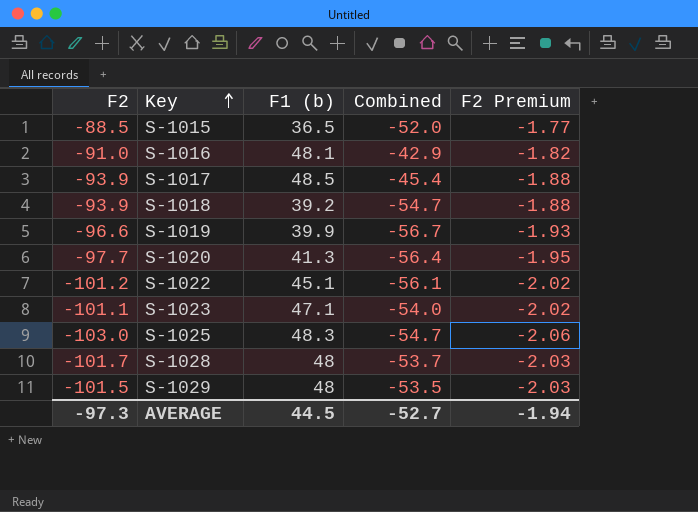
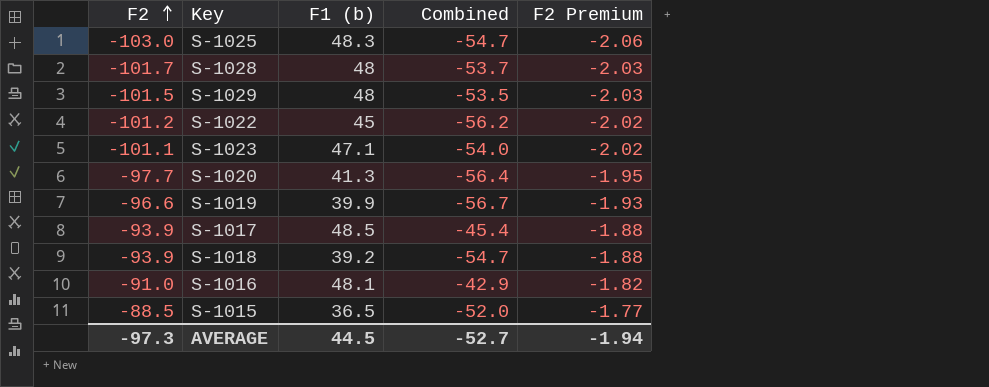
row order: Key ascending -> F2 ascending
S-1022 | F1 (b): 45.1 -> 45
S-1022 | Combined: -56.1 -> -56.2

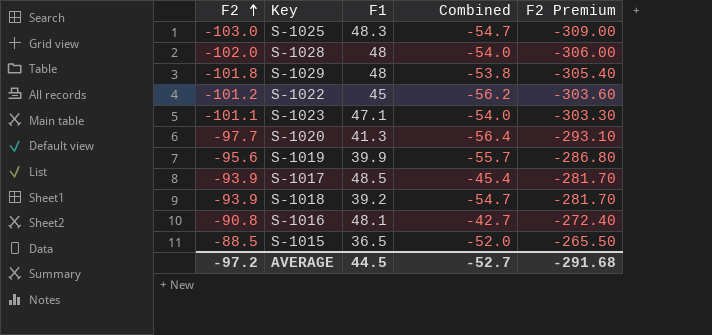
column name: F1 (b) -> F1
column F2 Premium | formula: [F2] * 0.02 -> [F2] * 3
S-1028 | F2: -101.7 -> -102.0
S-1028 | Combined: -53.7 -> -54.0
S-1029 | F2: -101.5 -> -101.8
S-1029 | Combined: -53.5 -> -53.8
S-1019 | F2: -96.6 -> -95.6
S-1019 | Combined: -56.7 -> -55.7
S-1016 | F2: -91.0 -> -90.8
S-1016 | Combined: -42.9 -> -42.7
AVERAGE | F2: -97.3 -> -97.2
AVERAGE | F2 Premium: -1.94 -> -291.68

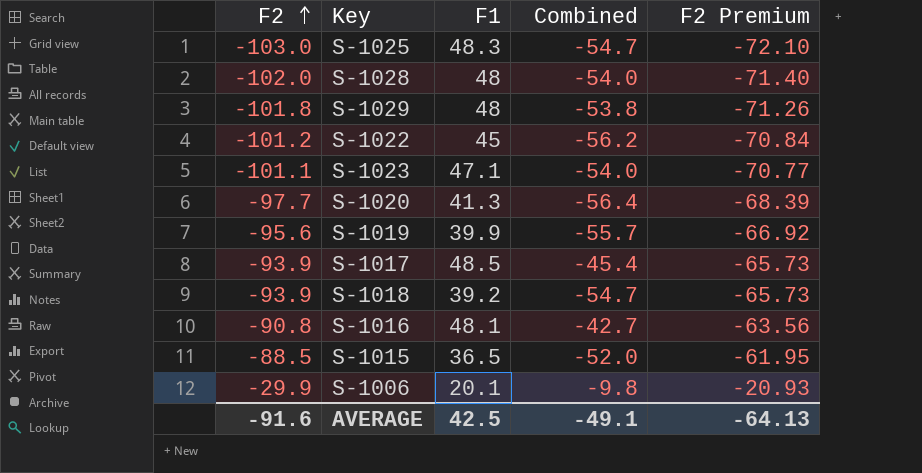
column F2 Premium | formula: [F2] * 3 -> [F2] * 0.7
row S-1006: none -> -29.9 | 20.1 | -9.8 | -20.93
AVERAGE | F2: -97.2 -> -91.6
AVERAGE | F1: 44.5 -> 42.5
AVERAGE | Combined: -52.7 -> -49.1
AVERAGE | F2 Premium: -291.68 -> -64.13

